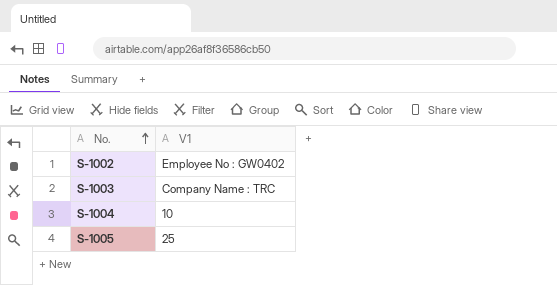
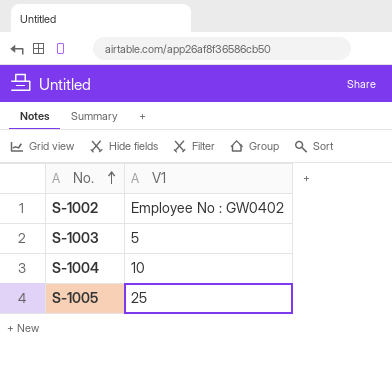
S-1003 | V1: Company Name : TRC -> 5

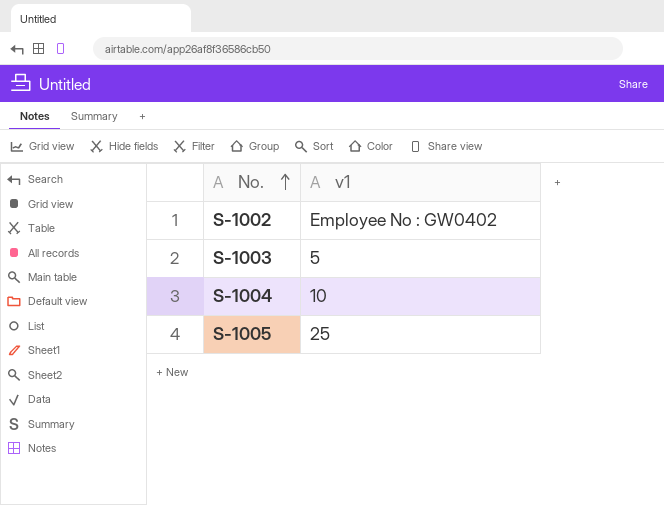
column name: V1 -> v1

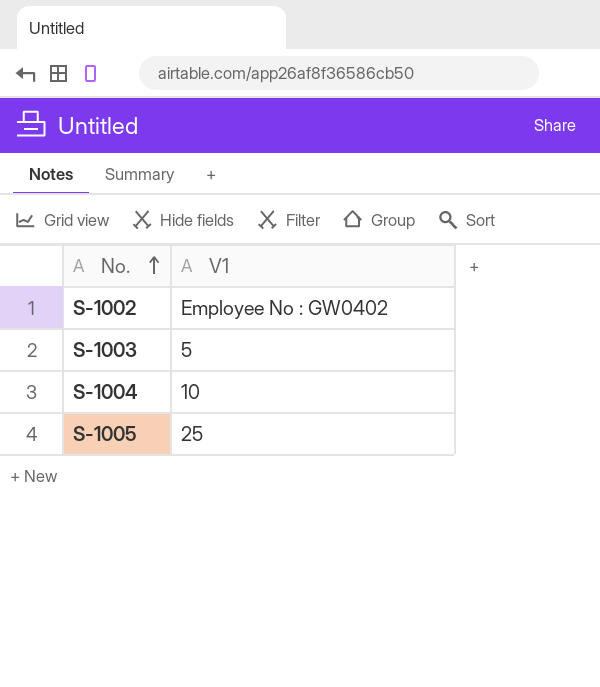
column name: v1 -> V1

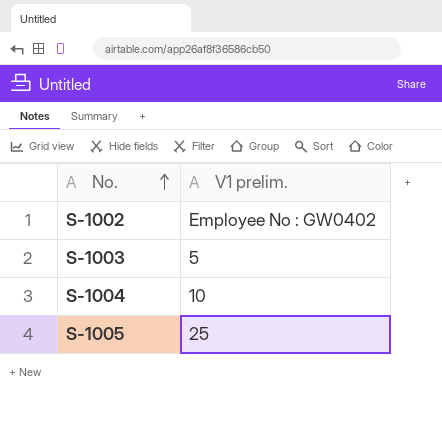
column name: V1 -> V1 prelim.

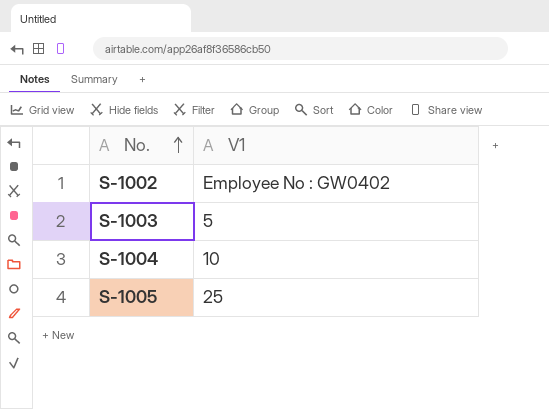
column name: V1 prelim. -> V1

